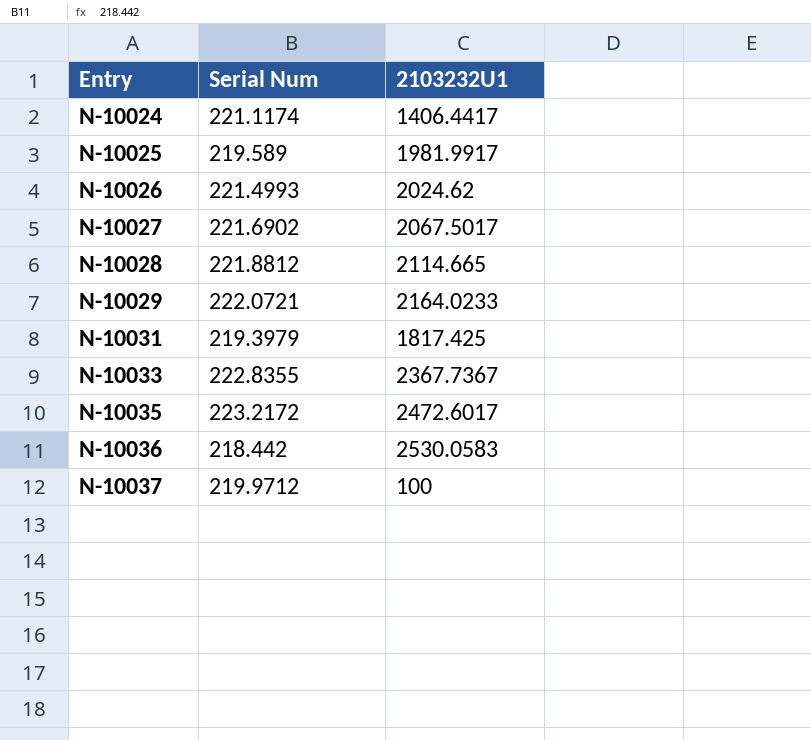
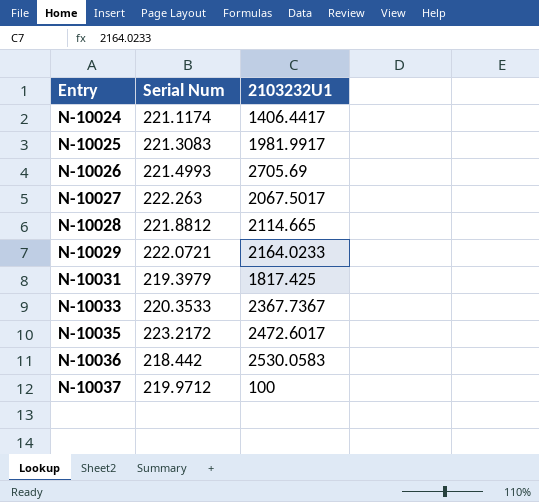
N-10025 | Serial Num: 219.589 -> 221.3083
N-10026 | 2103232U1: 2024.62 -> 2705.69
N-10027 | Serial Num: 221.6902 -> 222.263
N-10033 | Serial Num: 222.8355 -> 220.3533

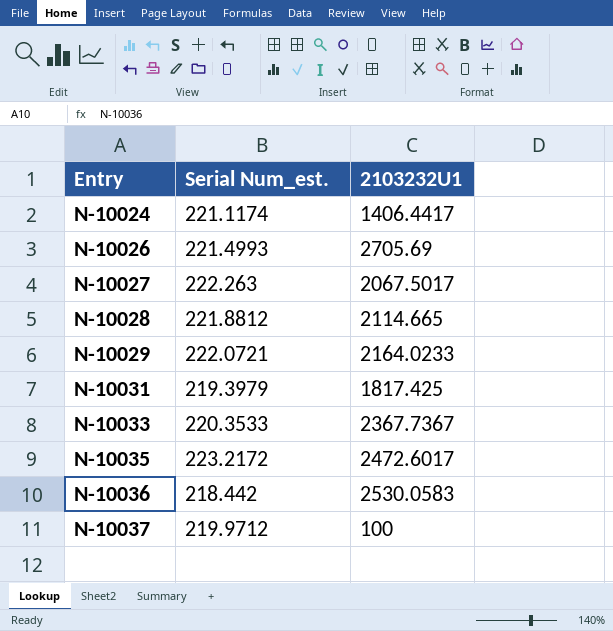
column name: Serial Num -> Serial Num_est.
row N-10025: 221.3083 | 1981.9917 -> none

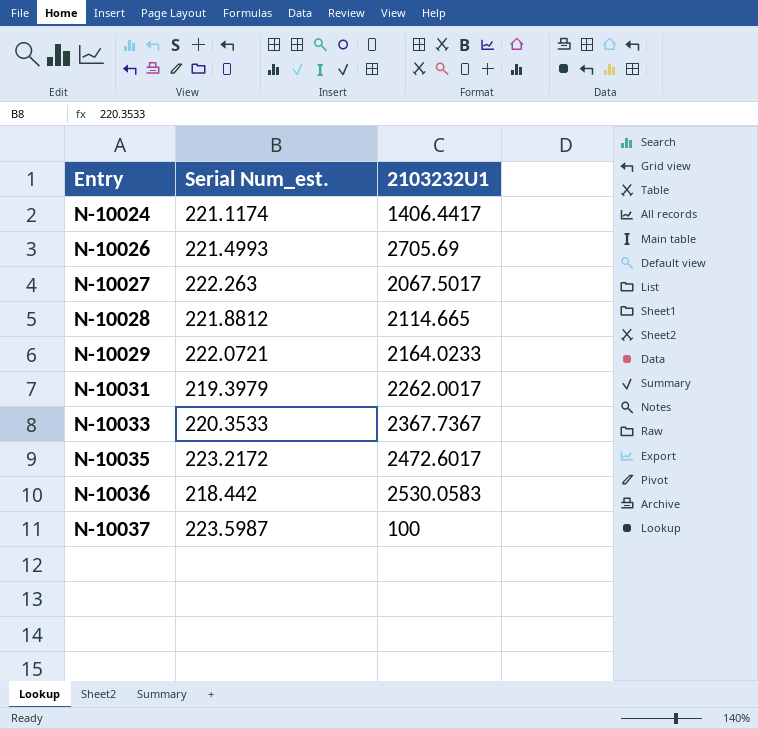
N-10031 | 2103232U1: 1817.425 -> 2262.0017
N-10037 | Serial Num_est.: 219.9712 -> 223.5987

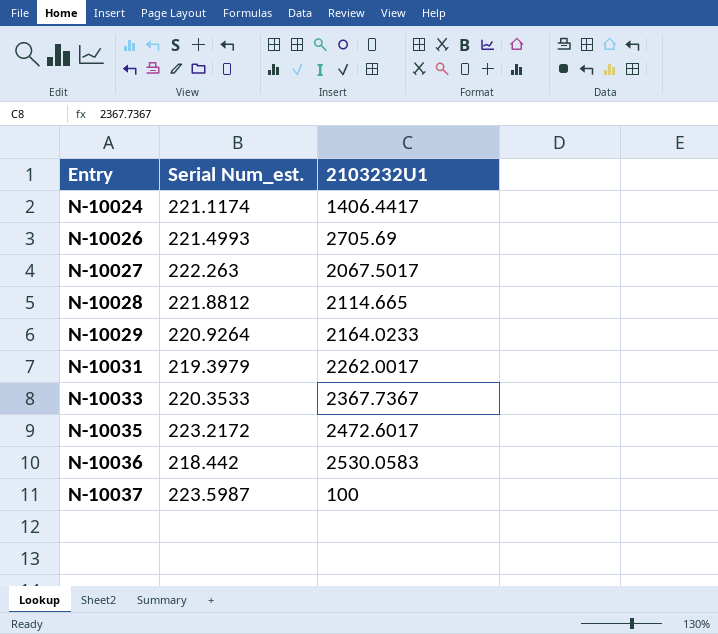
N-10029 | Serial Num_est.: 222.0721 -> 220.9264

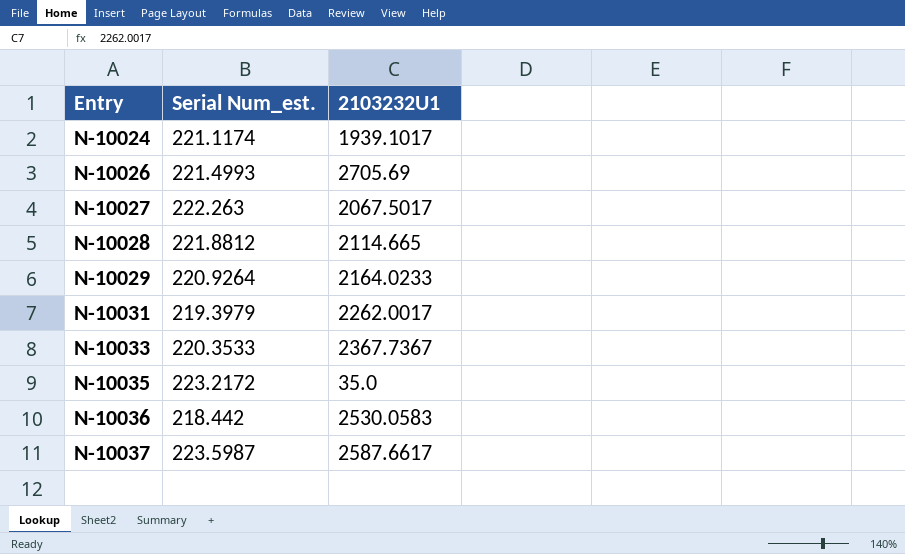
N-10024 | 2103232U1: 1406.4417 -> 1939.1017
N-10035 | 2103232U1: 2472.6017 -> 35.0
N-10037 | 2103232U1: 100 -> 2587.6617

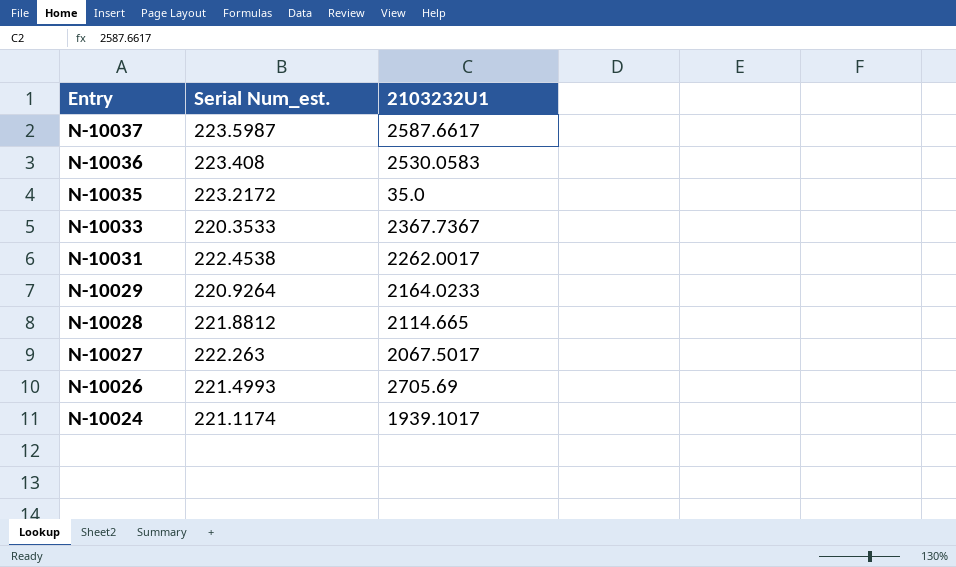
row order: Entry ascending -> Entry descending
N-10036 | Serial Num_est.: 218.442 -> 223.408
N-10031 | Serial Num_est.: 219.3979 -> 222.4538

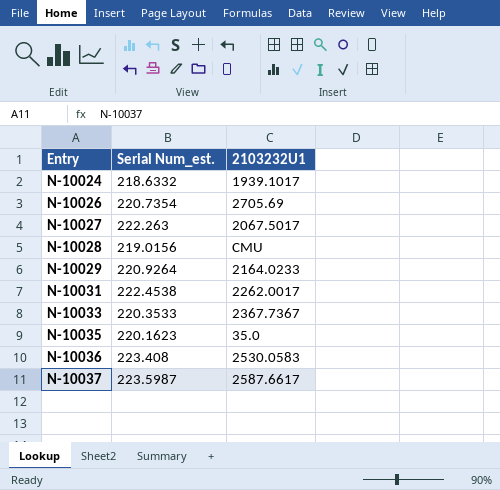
row order: Entry descending -> Entry ascending
N-10024 | Serial Num_est.: 221.1174 -> 218.6332
N-10026 | Serial Num_est.: 221.4993 -> 220.7354
N-10028 | Serial Num_est.: 221.8812 -> 219.0156
N-10028 | 2103232U1: 2114.665 -> CMU
N-10035 | Serial Num_est.: 223.2172 -> 220.1623

